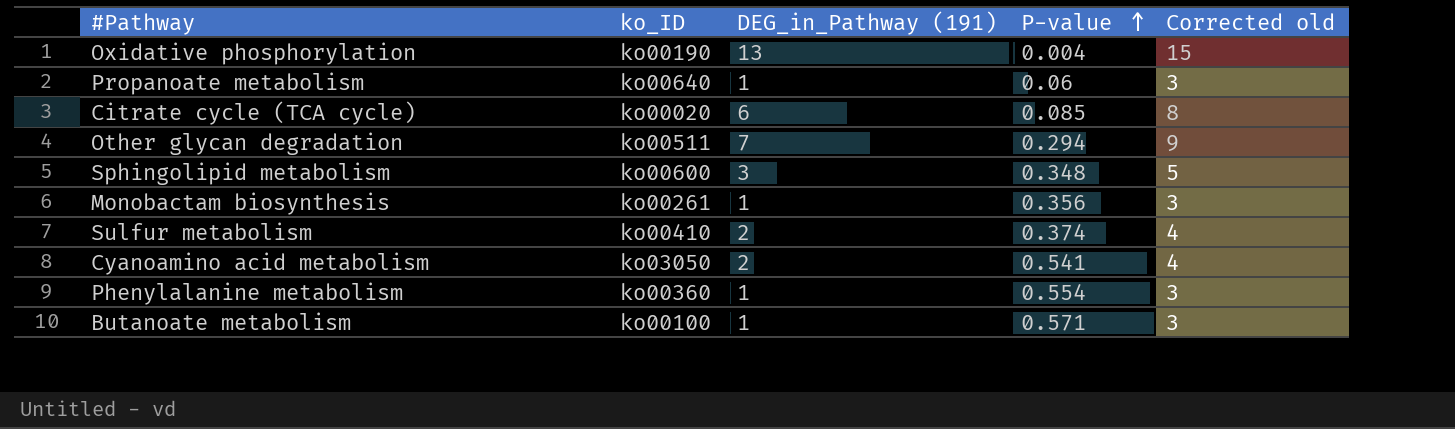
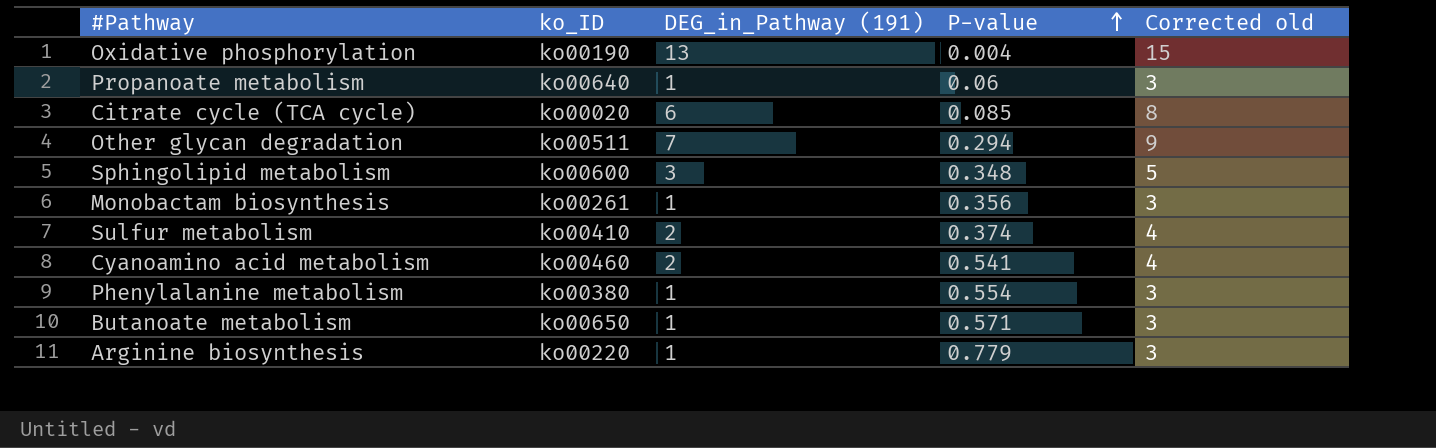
Cyanoamino acid metabolism | ko_ID: ko03050 -> ko00460
Phenylalanine metabolism | ko_ID: ko00360 -> ko00380
Butanoate metabolism | ko_ID: ko00100 -> ko00650
row Arginine biosynthesis: none -> ko00220 | 1 | 0.779 | 3

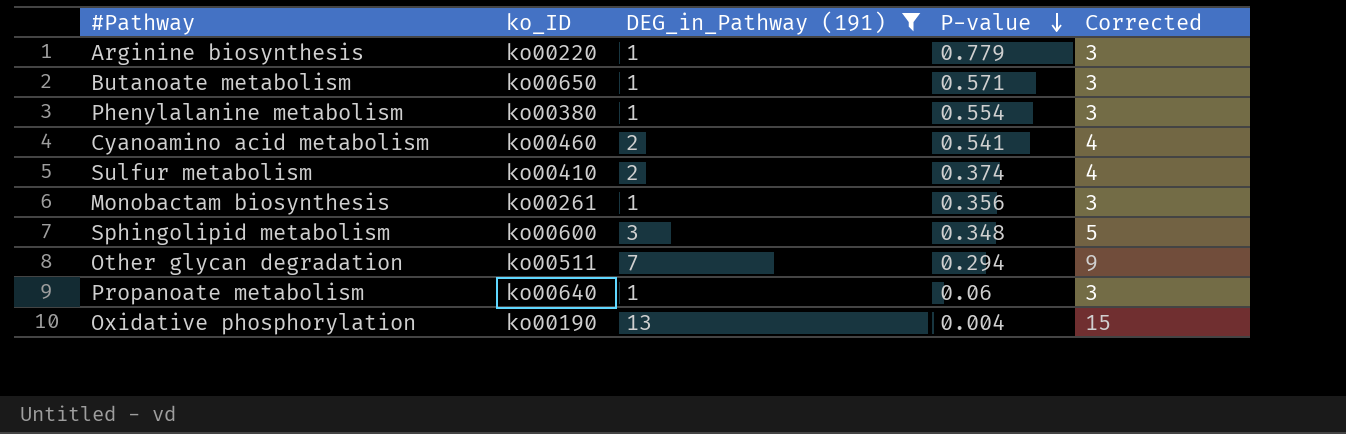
filter: none -> DEG_in_Pathway (191) != 6
row order: P-value ascending -> P-value descending
column name: Corrected old -> Corrected

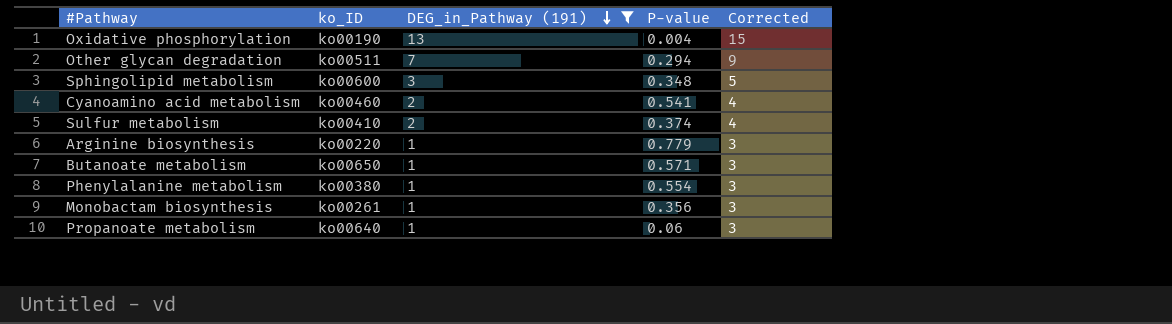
row order: P-value descending -> DEG_in_Pathway (191) descending

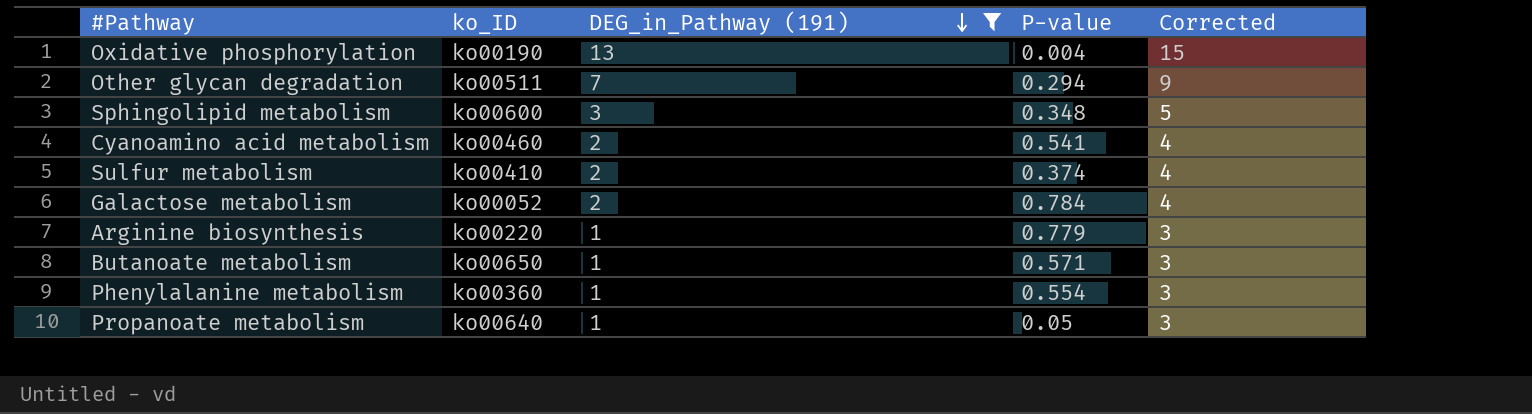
row Monobactam biosynthesis: ko00261 | 1 | 0.356 | 3 -> none
row Galactose metabolism: none -> ko00052 | 2 | 0.784 | 4
Phenylalanine metabolism | ko_ID: ko00380 -> ko00360
Propanoate metabolism | P-value: 0.06 -> 0.05

